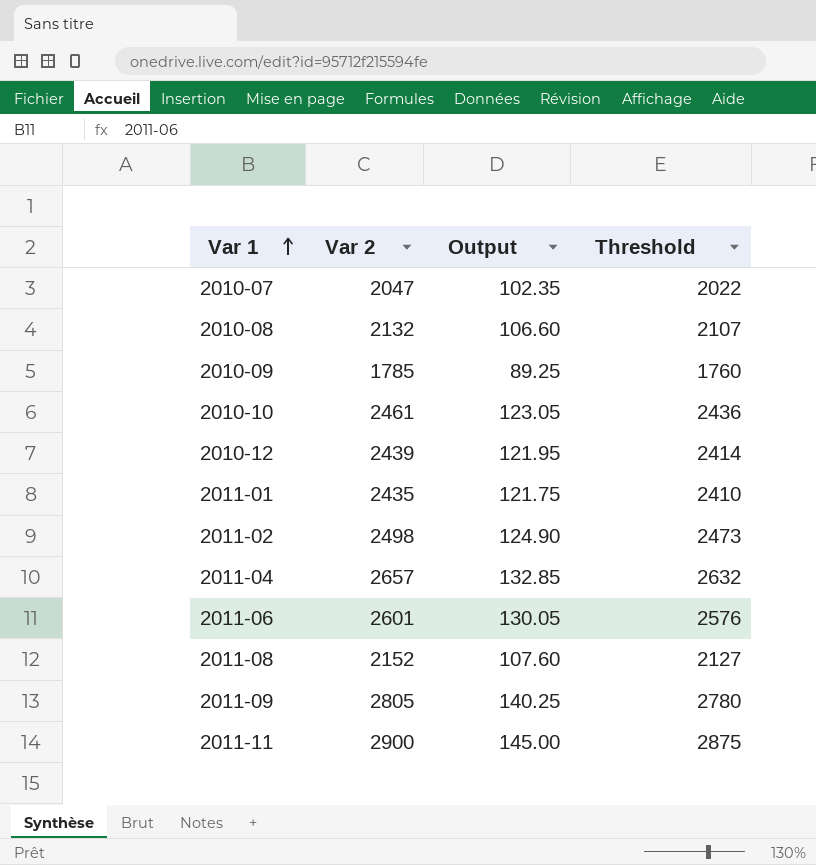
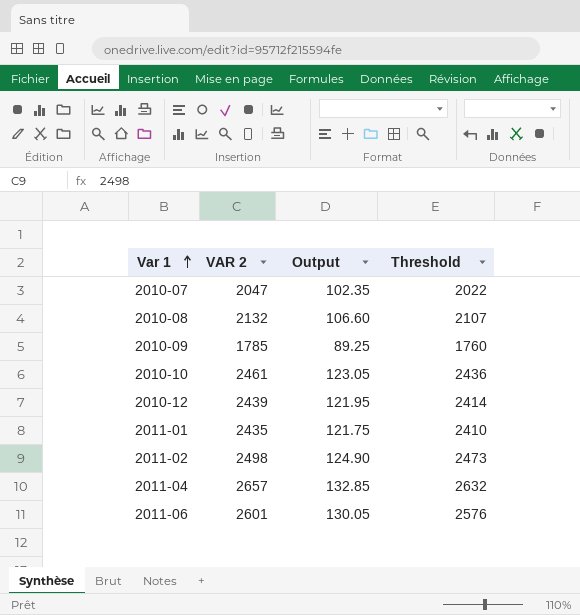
column name: Var 2 -> VAR 2
row 2011-08: 2152 | 107.60 | 2127 -> none
row 2011-09: 2805 | 140.25 | 2780 -> none
row 2011-11: 2900 | 145.00 | 2875 -> none

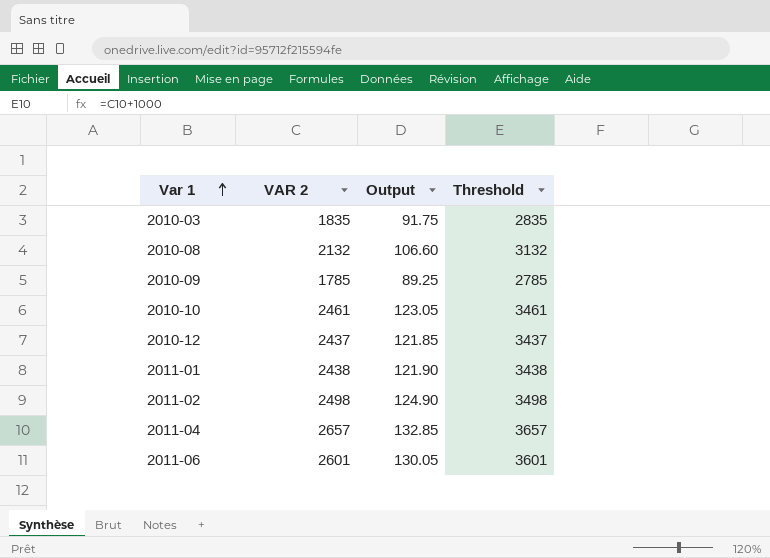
column Threshold | formula: [VAR 2] - 25 -> [VAR 2] + 1000
row 2010-07: 2047 | 102.35 | 2022 -> none
row 2010-03: none -> 1835 | 91.75 | 2835
2010-12 | VAR 2: 2439 -> 2437
2010-12 | Output: 121.95 -> 121.85
2011-01 | VAR 2: 2435 -> 2438
2011-01 | Output: 121.75 -> 121.90

